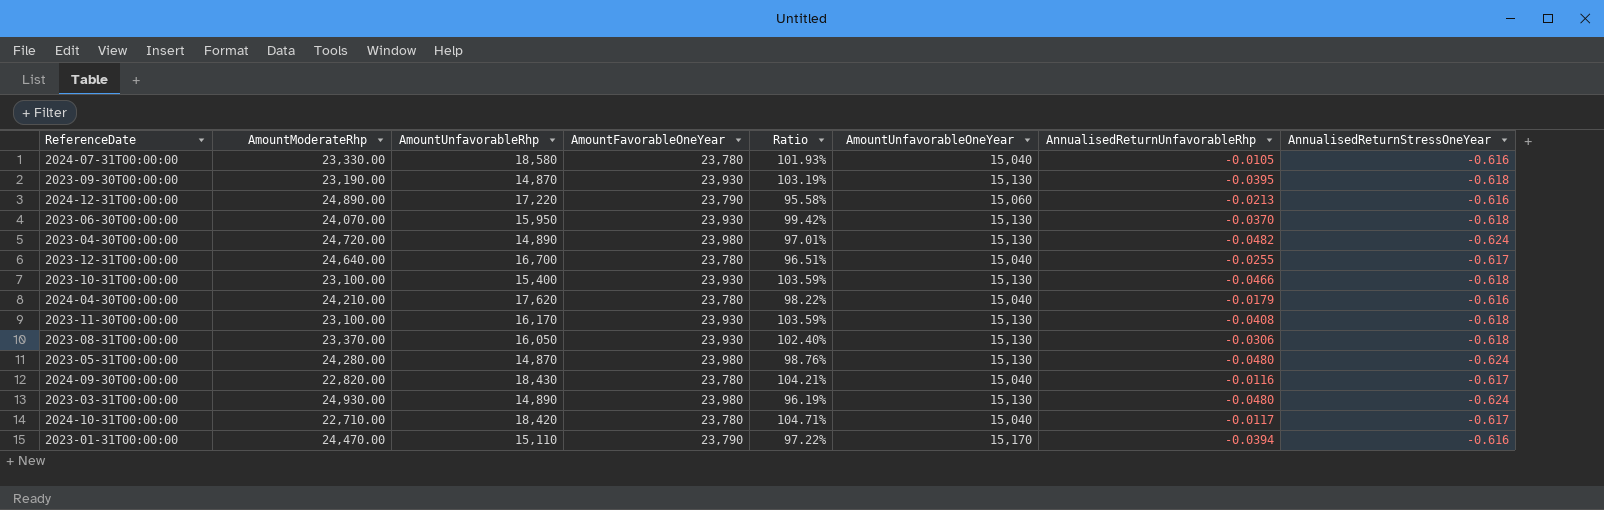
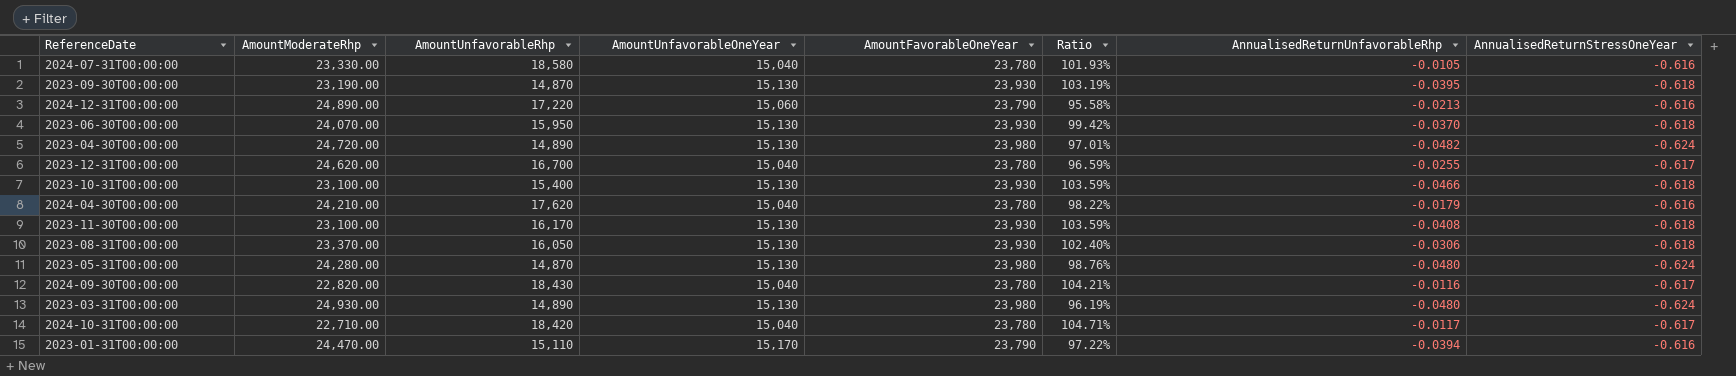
column AmountUnfavorableOneYear | position: 6 -> 4
2023-12-31T00:00:00 | AmountModerateRhp: 24,640.00 -> 24,620.00
2023-12-31T00:00:00 | Ratio: 96.51% -> 96.59%

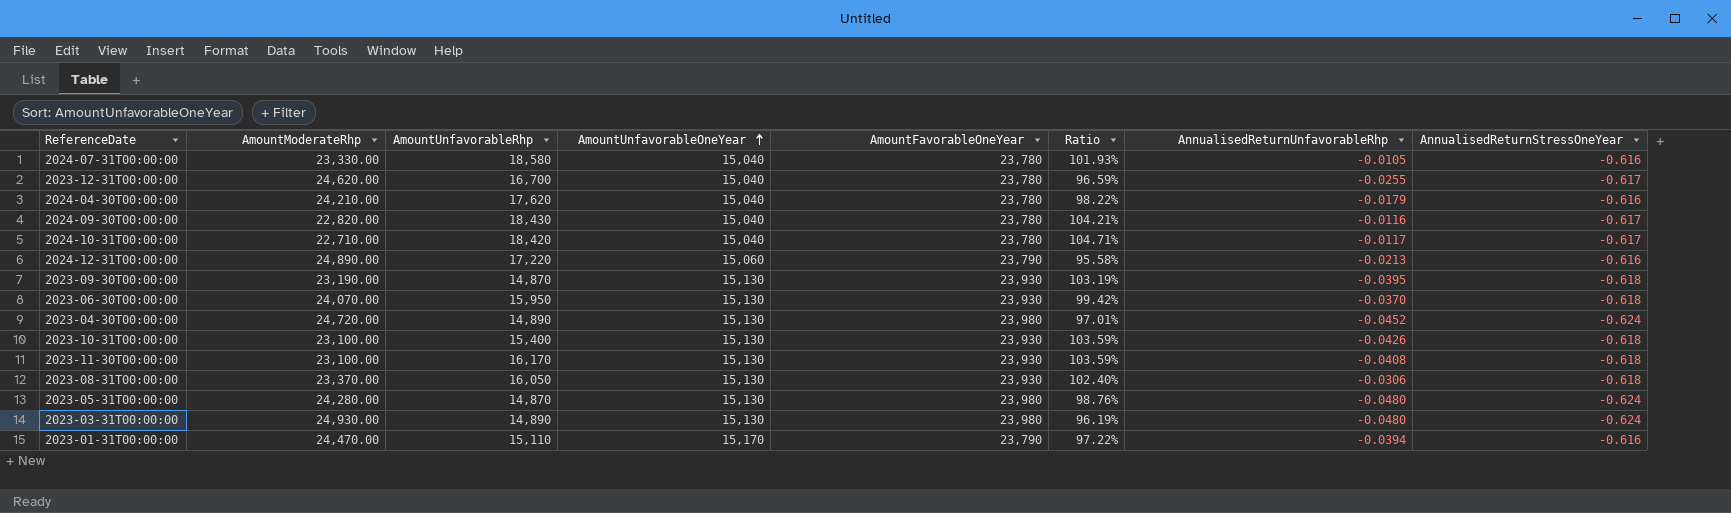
row order: none -> AmountUnfavorableOneYear ascending
2023-04-30T00:00:00 | AnnualisedReturnUnfavorableRhp: -0.0482 -> -0.0452
2023-10-31T00:00:00 | AnnualisedReturnUnfavorableRhp: -0.0466 -> -0.0426

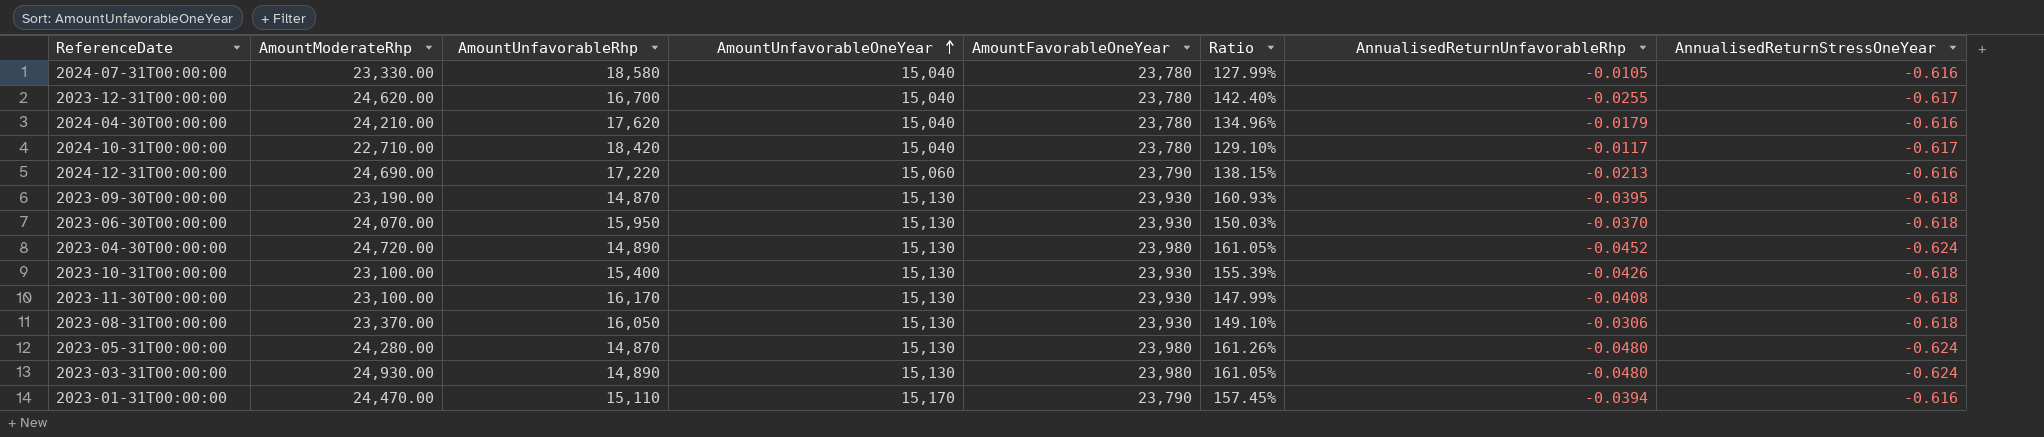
column Ratio | formula: [AmountFavorableOneYear] / [AmountModerateRhp] -> [AmountFavorableOneYear] / [AmountUnfavorableRhp]
row 2024-09-30T00:00:00: 22,820.00 | 18,430 | 15,040 | 23,780 | 104.21% | -0.0116 | -0.617 -> none
2024-12-31T00:00:00 | AmountModerateRhp: 24,890.00 -> 24,690.00

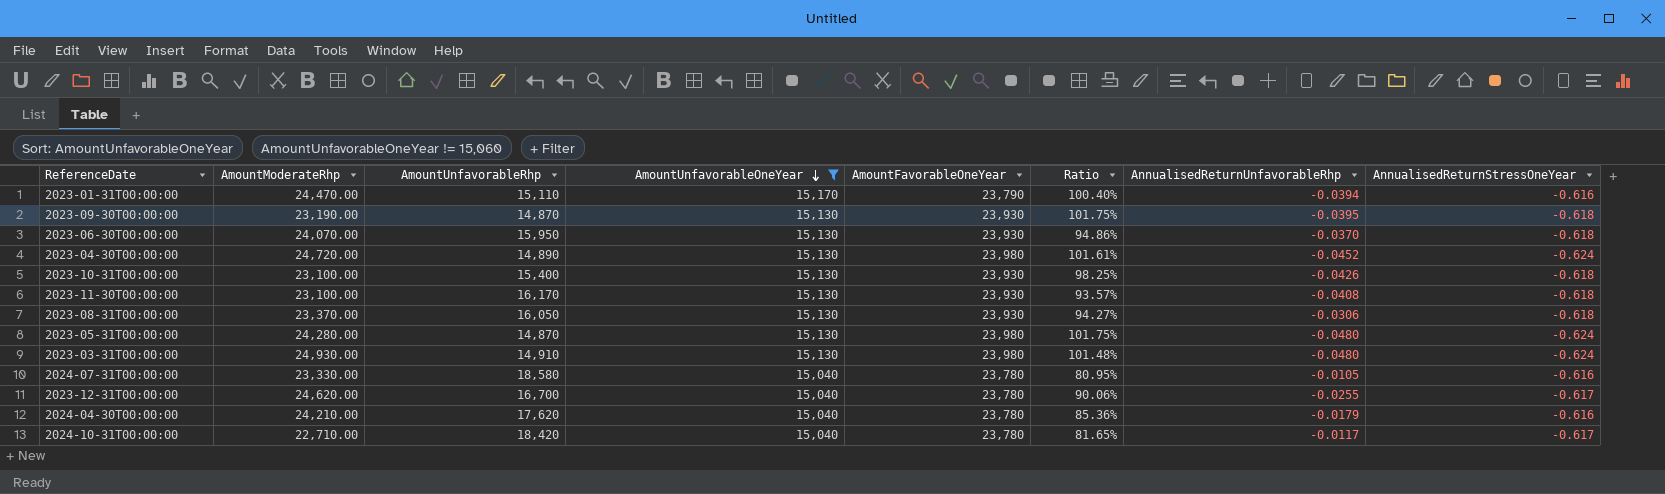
filter: none -> AmountUnfavorableOneYear != 15,060
row order: AmountUnfavorableOneYear ascending -> AmountUnfavorableOneYear descending
column Ratio | formula: [AmountFavorableOneYear] / [AmountUnfavorableRhp] -> [AmountUnfavorableOneYear] / [AmountUnfavorableRhp]
2023-03-31T00:00:00 | AmountUnfavorableRhp: 14,890 -> 14,910

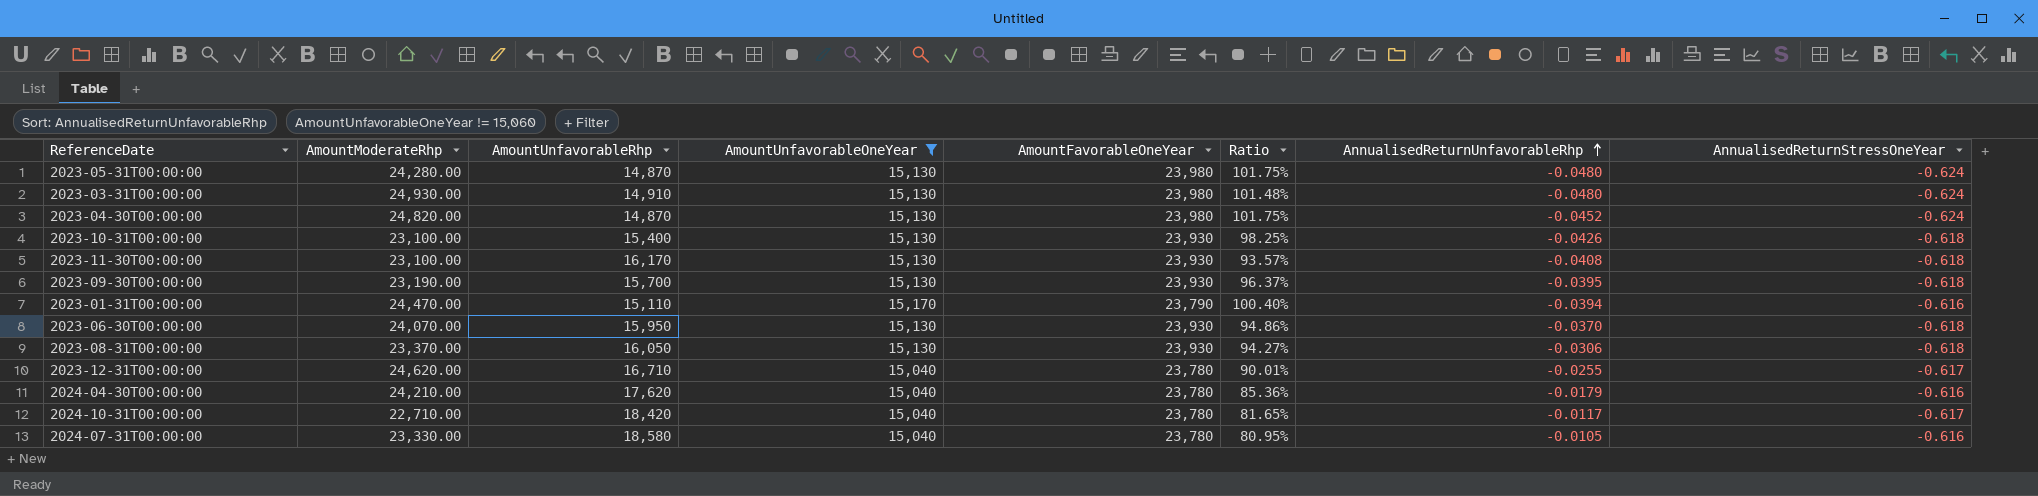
row order: AmountUnfavorableOneYear descending -> AnnualisedReturnUnfavorableRhp ascending
2023-04-30T00:00:00 | AmountModerateRhp: 24,720.00 -> 24,820.00
2023-04-30T00:00:00 | AmountUnfavorableRhp: 14,890 -> 14,870
2023-04-30T00:00:00 | Ratio: 101.61% -> 101.75%
2023-09-30T00:00:00 | AmountUnfavorableRhp: 14,870 -> 15,700
2023-09-30T00:00:00 | Ratio: 101.75% -> 96.37%
2023-12-31T00:00:00 | AmountUnfavorableRhp: 16,700 -> 16,710
2023-12-31T00:00:00 | Ratio: 90.06% -> 90.01%

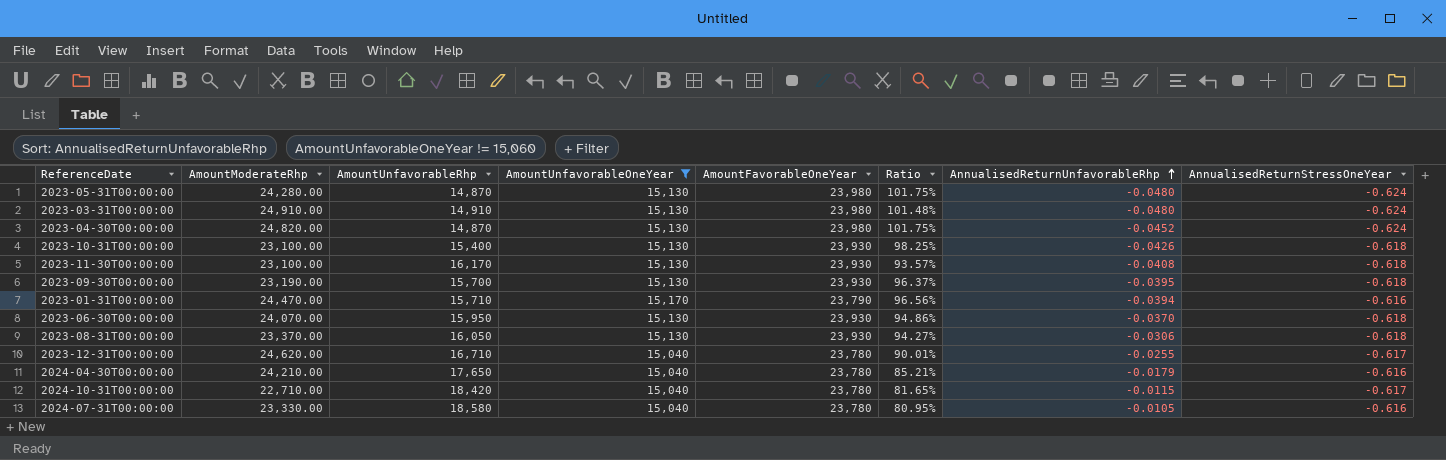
2023-03-31T00:00:00 | AmountModerateRhp: 24,930.00 -> 24,910.00
2023-01-31T00:00:00 | AmountUnfavorableRhp: 15,110 -> 15,710
2023-01-31T00:00:00 | Ratio: 100.40% -> 96.56%
2024-04-30T00:00:00 | AmountUnfavorableRhp: 17,620 -> 17,650
2024-04-30T00:00:00 | Ratio: 85.36% -> 85.21%
2024-10-31T00:00:00 | AnnualisedReturnUnfavorableRhp: -0.0117 -> -0.0115

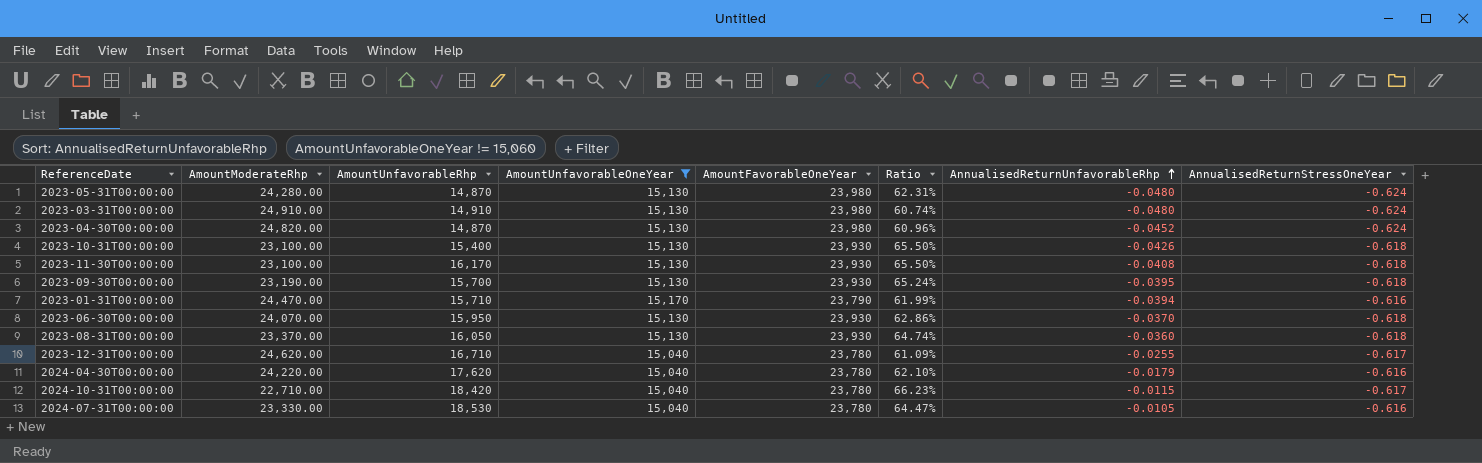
column Ratio | formula: [AmountUnfavorableOneYear] / [AmountUnfavorableRhp] -> [AmountUnfavorableOneYear] / [AmountModerateRhp]
2023-08-31T00:00:00 | AnnualisedReturnUnfavorableRhp: -0.0306 -> -0.0360
2024-04-30T00:00:00 | AmountModerateRhp: 24,210.00 -> 24,220.00
2024-04-30T00:00:00 | AmountUnfavorableRhp: 17,650 -> 17,620
2024-07-31T00:00:00 | AmountUnfavorableRhp: 18,580 -> 18,530

